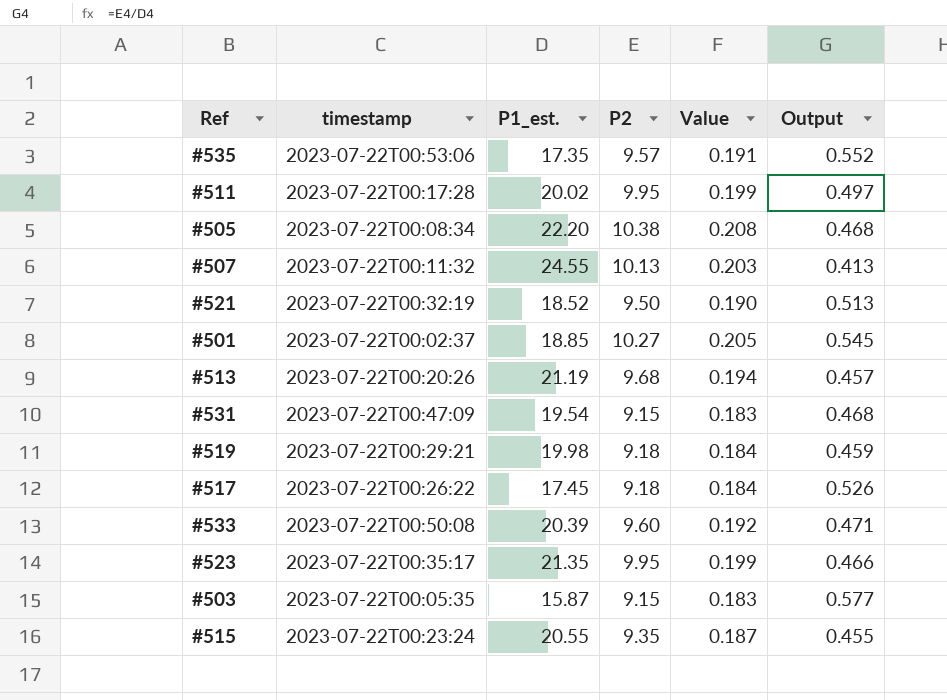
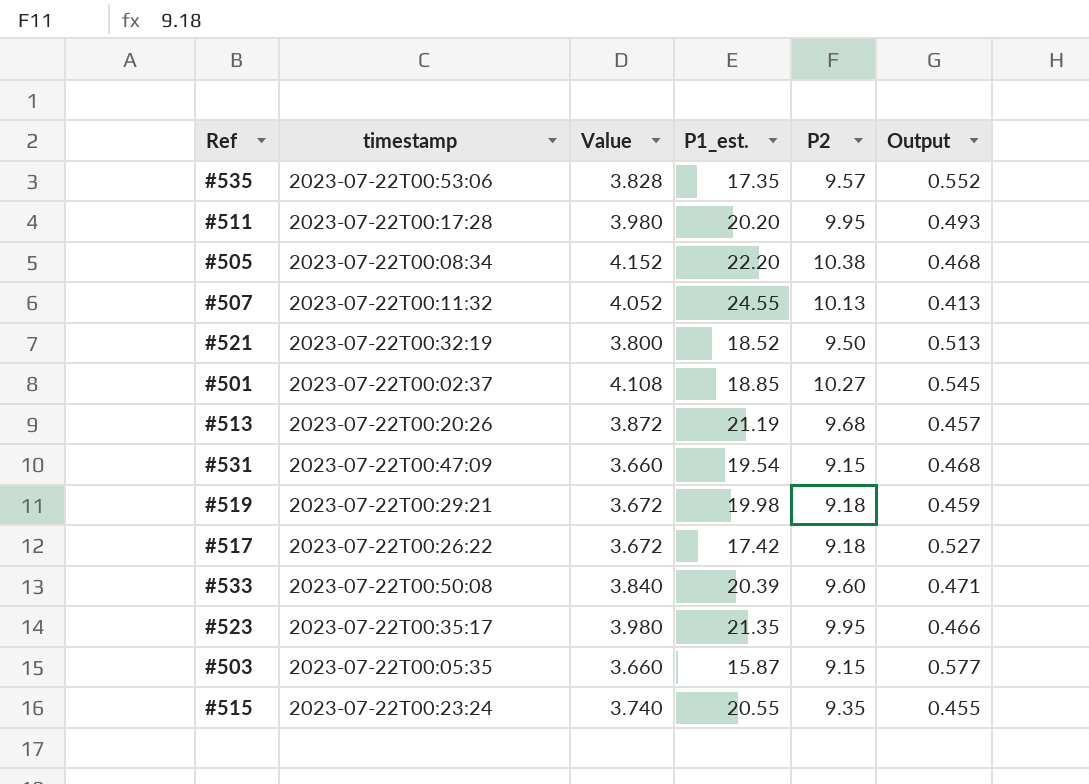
column Value | formula: [P2] * 0.02 -> [P2] * 0.4
column Value | position: 5 -> 3
#511 | P1_est.: 20.02 -> 20.20
#511 | Output: 0.497 -> 0.493
#517 | P1_est.: 17.45 -> 17.42
#517 | Output: 0.526 -> 0.527

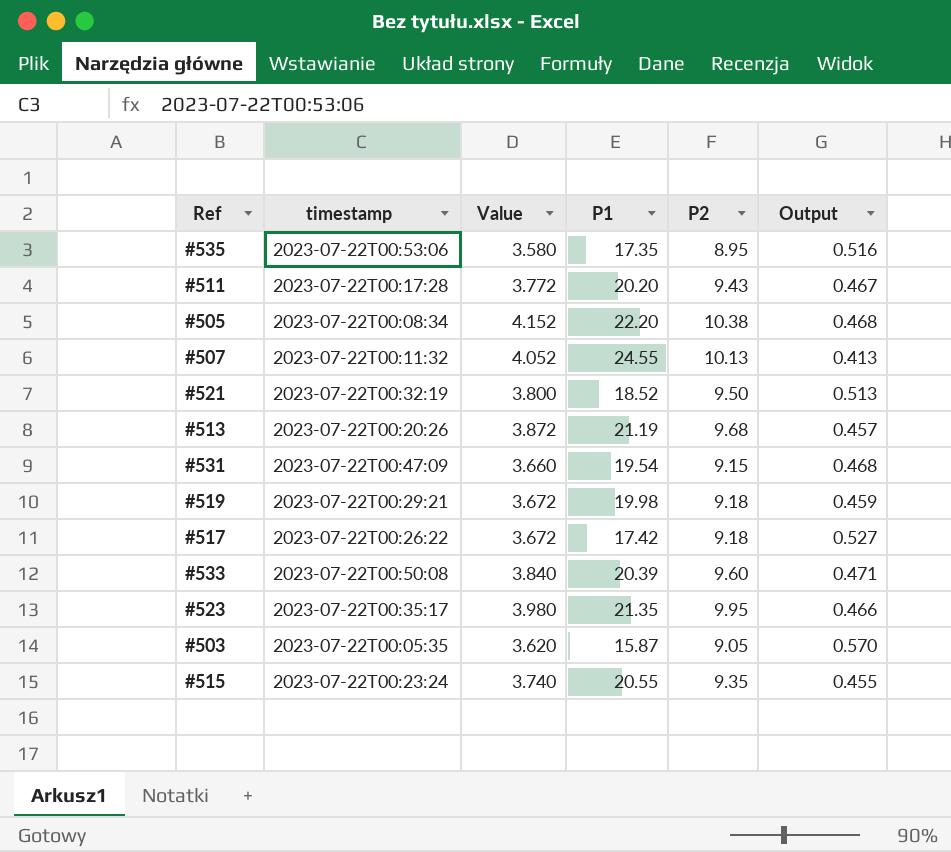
column name: P1_est. -> P1
row #501: 2023-07-22T00:02:37 | 4.108 | 18.85 | 10.27 | 0.545 -> none
#535 | Value: 3.828 -> 3.580
#535 | P2: 9.57 -> 8.95
#535 | Output: 0.552 -> 0.516
#511 | Value: 3.980 -> 3.772
#511 | P2: 9.95 -> 9.43
#511 | Output: 0.493 -> 0.467
#503 | Value: 3.660 -> 3.620
#503 | P2: 9.15 -> 9.05
#503 | Output: 0.577 -> 0.570

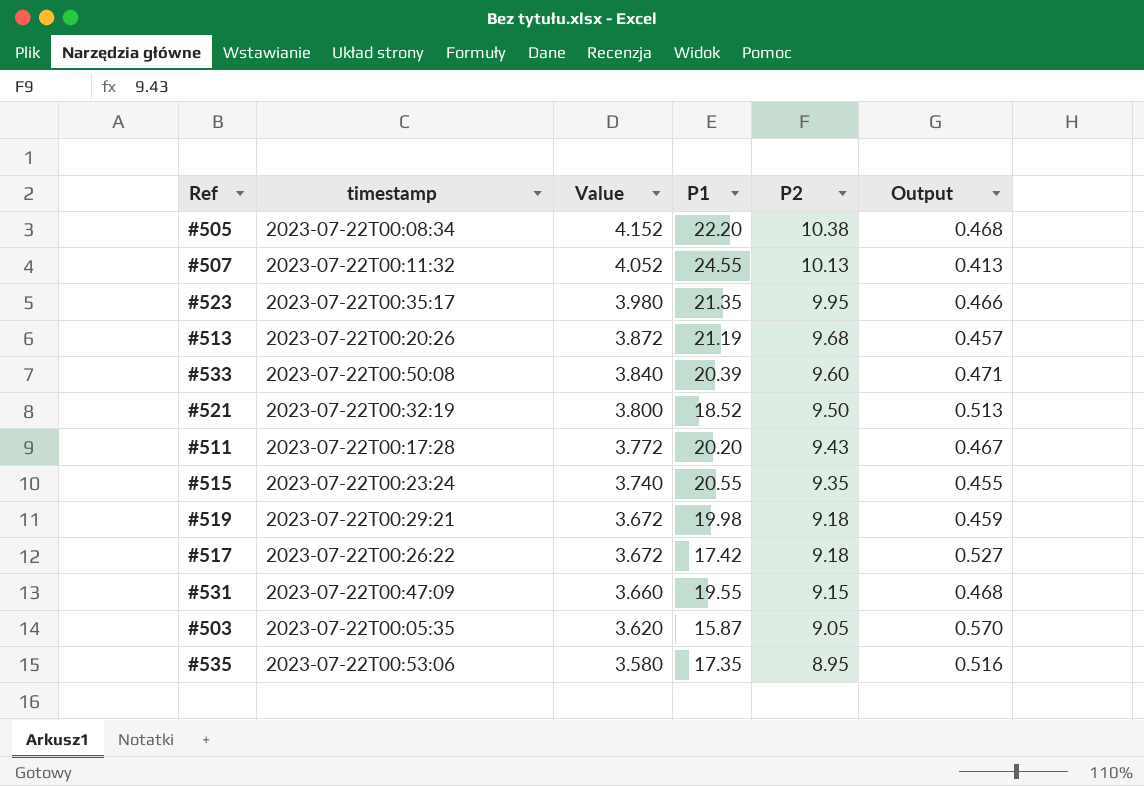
row order: none -> Value descending
#531 | P1: 19.54 -> 19.55

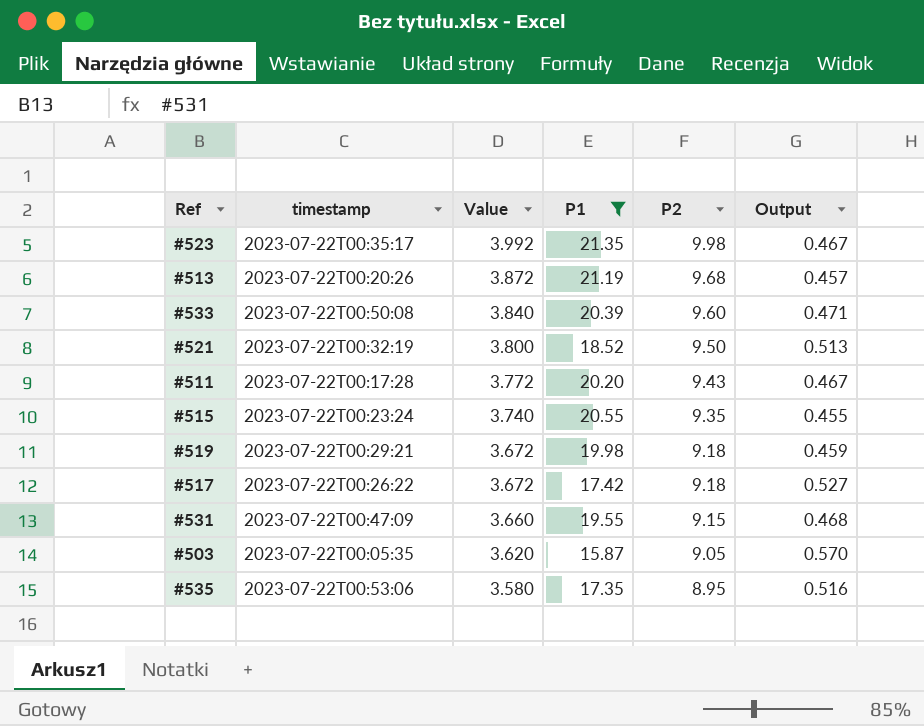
filter: none -> P1 <= 21.35
#523 | Value: 3.980 -> 3.992
#523 | P2: 9.95 -> 9.98
#523 | Output: 0.466 -> 0.467

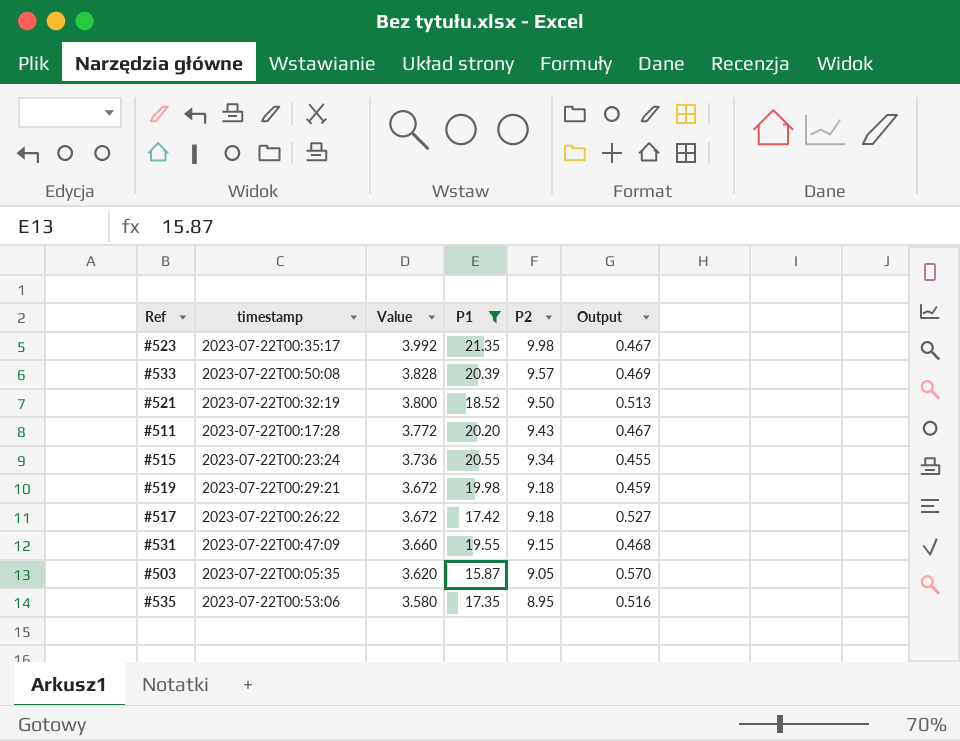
row #513: 2023-07-22T00:20:26 | 3.872 | 21.19 | 9.68 | 0.457 -> none
#533 | Value: 3.840 -> 3.828
#533 | P2: 9.60 -> 9.57
#533 | Output: 0.471 -> 0.469
#515 | Value: 3.740 -> 3.736
#515 | P2: 9.35 -> 9.34

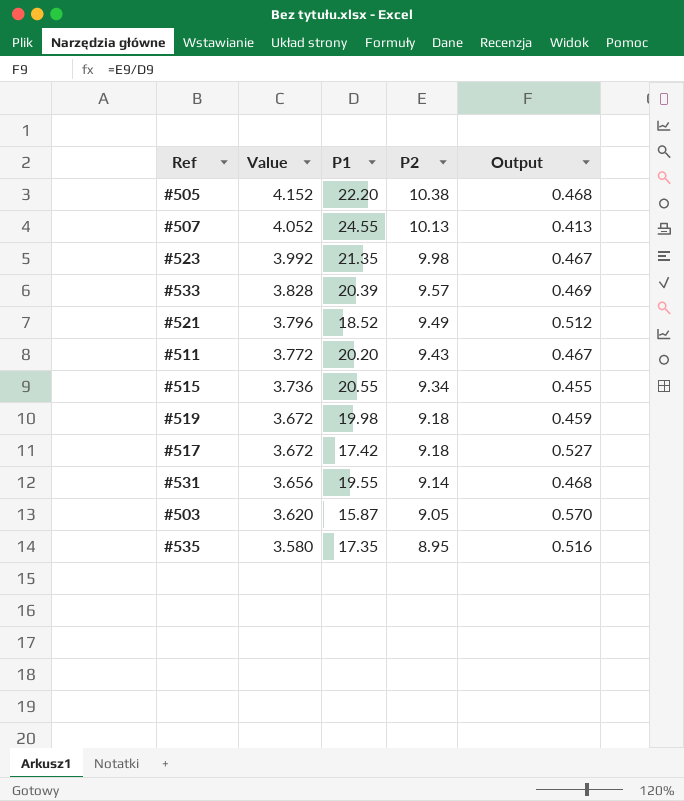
filter: P1 <= 21.35 -> none
column timestamp | position: 2 -> none
#521 | Value: 3.800 -> 3.796
#521 | P2: 9.50 -> 9.49
#521 | Output: 0.513 -> 0.512
#531 | Value: 3.660 -> 3.656
#531 | P2: 9.15 -> 9.14

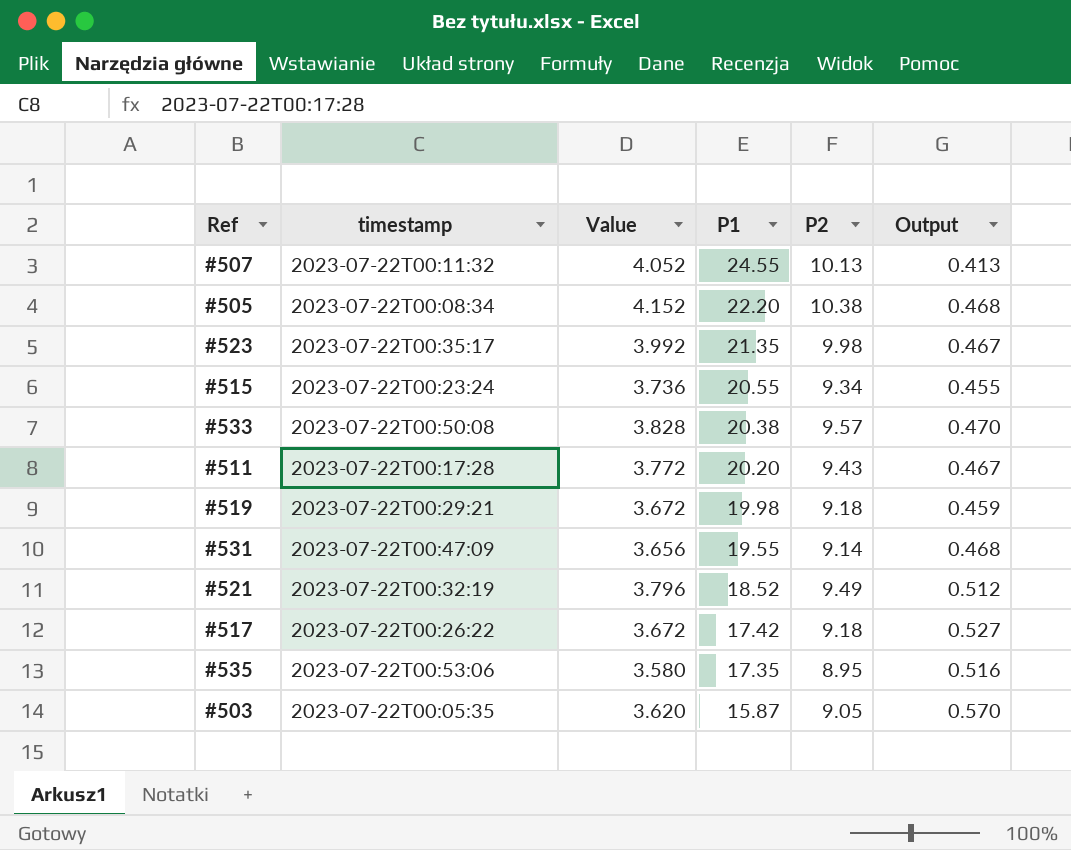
row order: Value descending -> P1 descending
column timestamp | position: none -> 2
#533 | P1: 20.39 -> 20.38
#533 | Output: 0.469 -> 0.470

